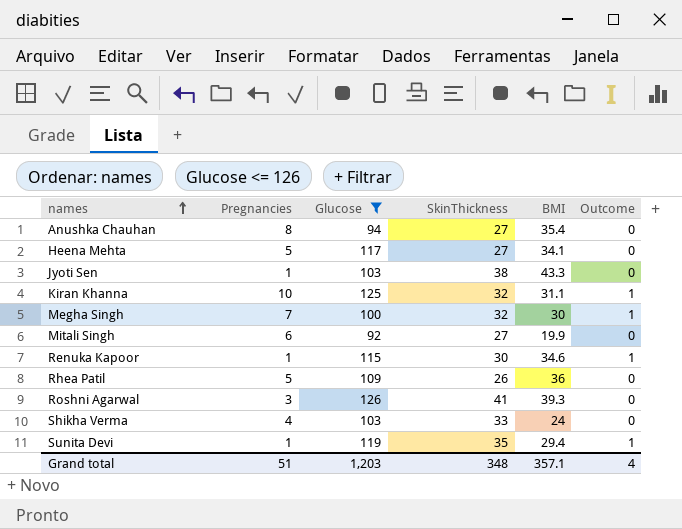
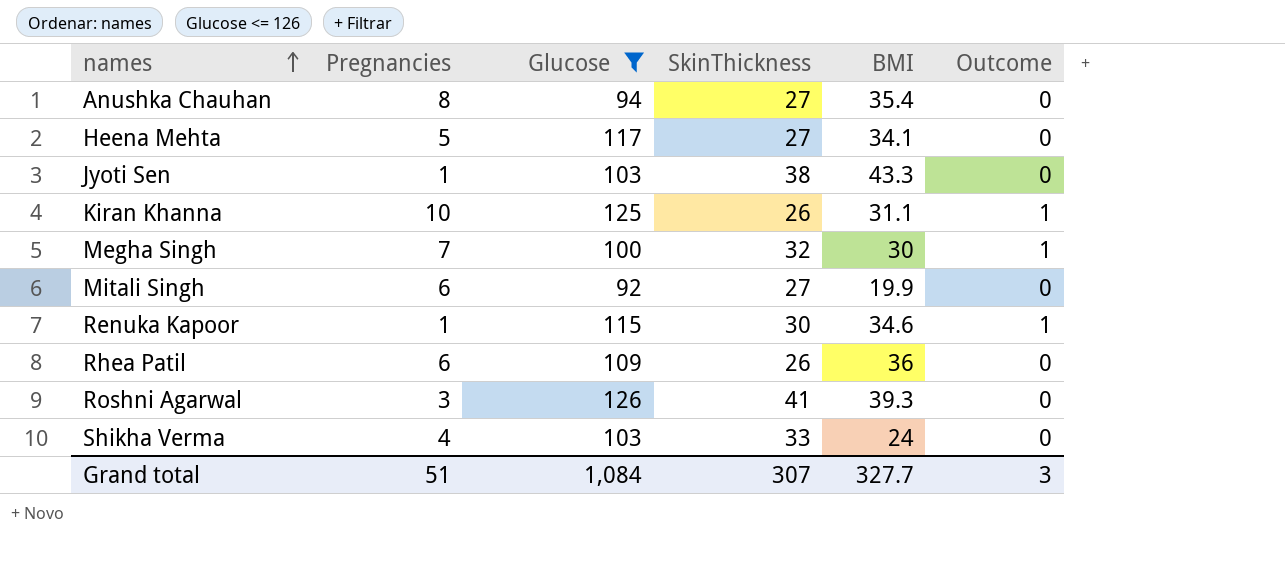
row Sunita Devi: 1 | 119 | 35 | 29.4 | 1 -> none
Kiran Khanna | SkinThickness: 32 -> 26
Rhea Patil | Pregnancies: 5 -> 6
Grand total | Glucose: 1,203 -> 1,084
Grand total | SkinThickness: 348 -> 307
Grand total | BMI: 357.1 -> 327.7
Grand total | Outcome: 4 -> 3

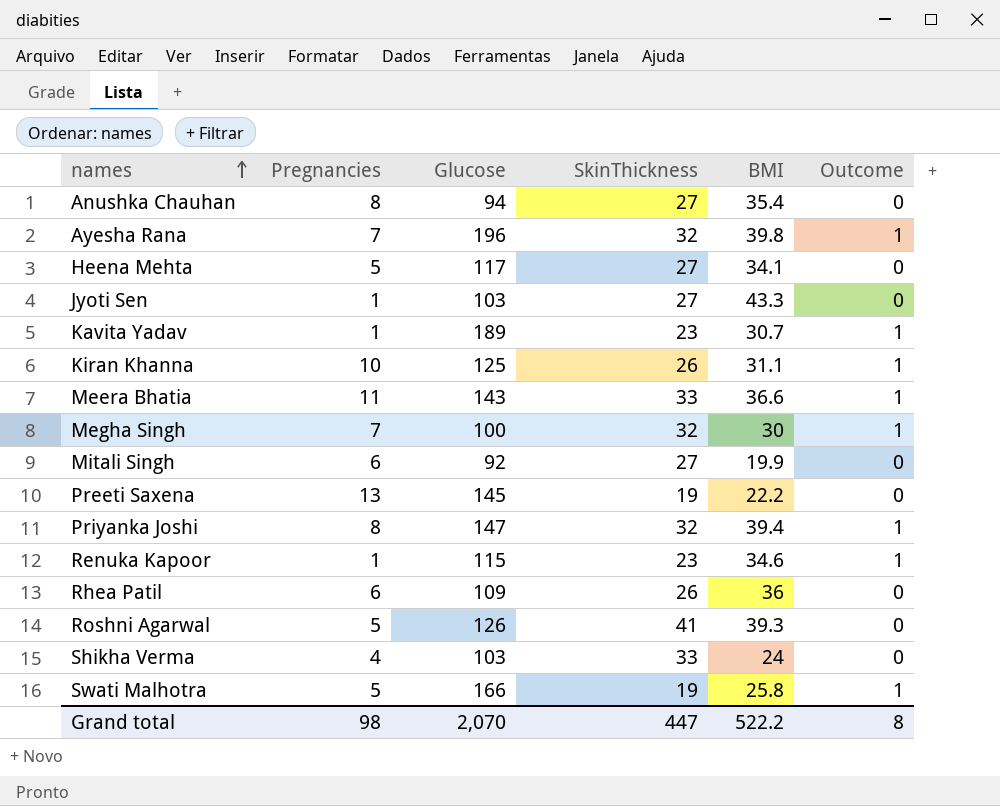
filter: Glucose <= 126 -> none
Jyoti Sen | SkinThickness: 38 -> 27
Renuka Kapoor | SkinThickness: 30 -> 23
Roshni Agarwal | Pregnancies: 3 -> 5
Grand total | Pregnancies: 51 -> 98
Grand total | Glucose: 1,084 -> 2,070
Grand total | SkinThickness: 307 -> 447
Grand total | BMI: 327.7 -> 522.2
Grand total | Outcome: 3 -> 8

